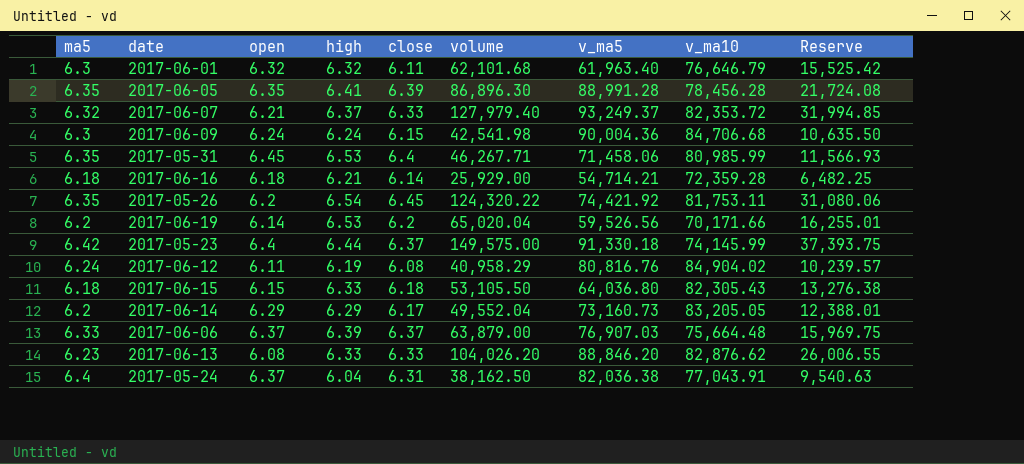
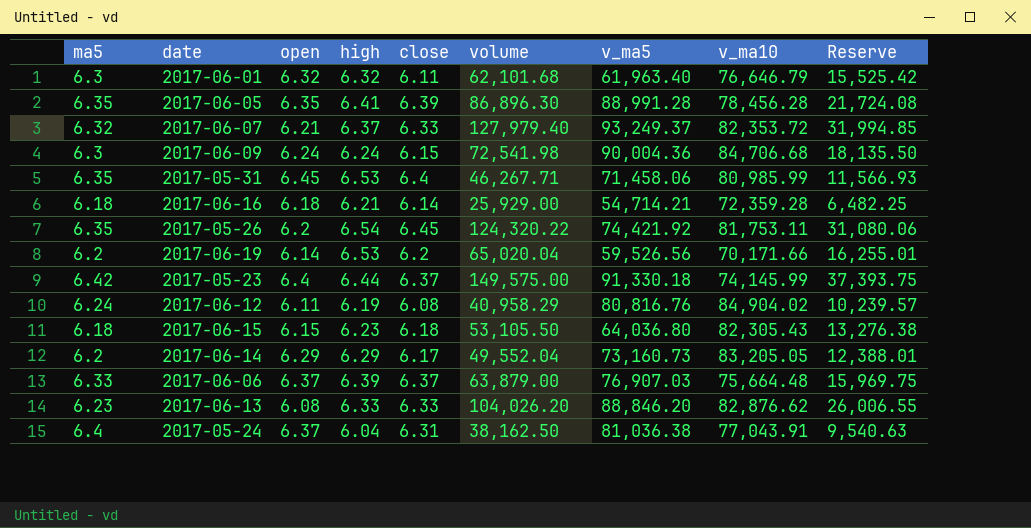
2017-06-09 | volume: 42,541.98 -> 72,541.98
2017-06-09 | Reserve: 10,635.50 -> 18,135.50
2017-06-15 | high: 6.33 -> 6.23
2017-05-24 | v_ma5: 82,036.38 -> 81,036.38

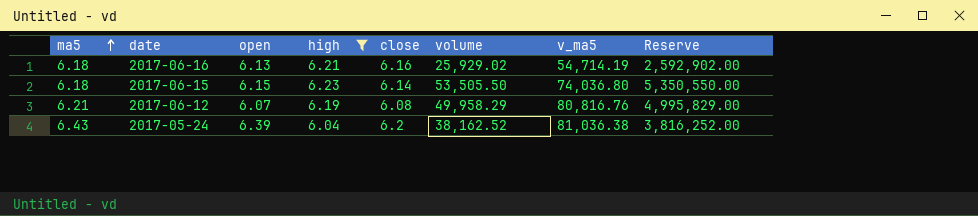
filter: none -> high <= 6.23
row order: none -> ma5 ascending
column v_ma10 | position: 8 -> none
column Reserve | formula: [volume] * 0.25 -> [volume] * 100
2017-06-16 | open: 6.18 -> 6.13
2017-06-16 | close: 6.14 -> 6.16
2017-06-16 | volume: 25,929.00 -> 25,929.02
2017-06-16 | v_ma5: 54,714.21 -> 54,714.19
2017-06-15 | close: 6.18 -> 6.14
2017-06-15 | volume: 53,105.50 -> 53,505.50
2017-06-15 | v_ma5: 64,036.80 -> 74,036.80
2017-06-12 | ma5: 6.24 -> 6.21
2017-06-12 | open: 6.11 -> 6.07
2017-06-12 | volume: 40,958.29 -> 49,958.29
2017-05-24 | ma5: 6.4 -> 6.43
2017-05-24 | open: 6.37 -> 6.39
2017-05-24 | close: 6.31 -> 6.2
2017-05-24 | volume: 38,162.50 -> 38,162.52

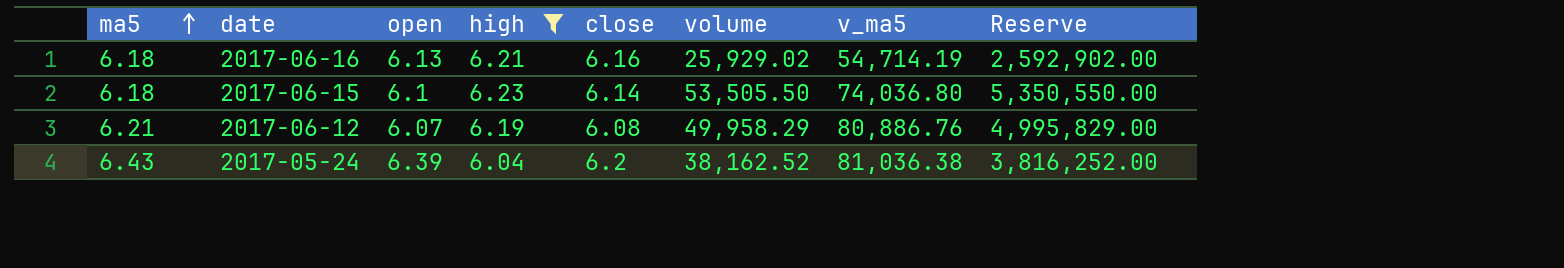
2017-06-15 | open: 6.15 -> 6.1
2017-06-12 | v_ma5: 80,816.76 -> 80,886.76

